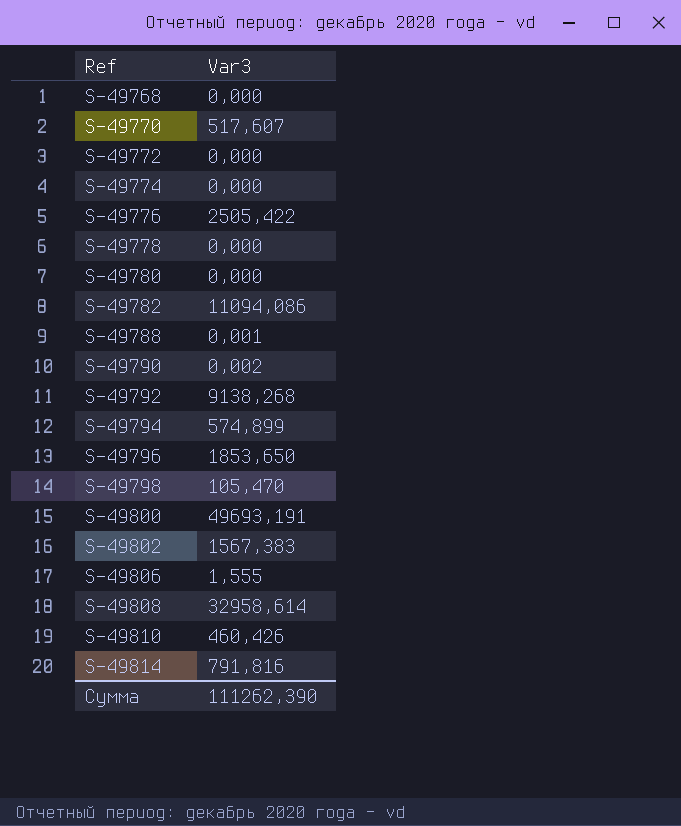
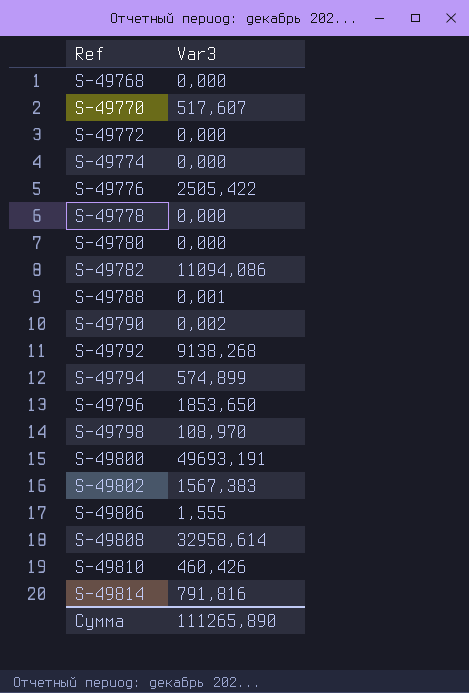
S-49798 | Var3: 105,470 -> 108,970
Сумма | Var3: 111262,390 -> 111265,890

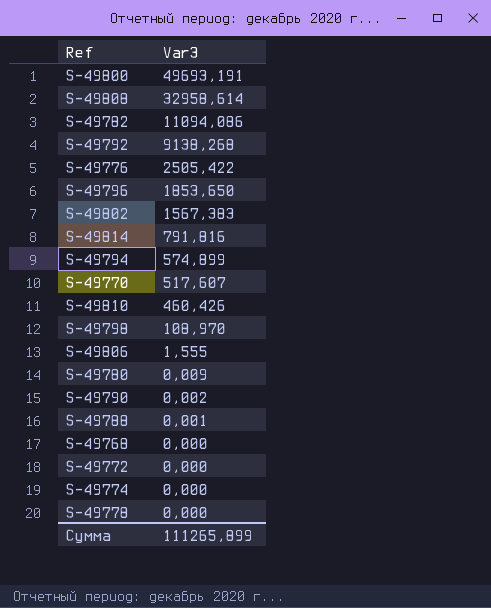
row order: Ref ascending -> Var3 descending
S-49780 | Var3: 0,000 -> 0,009
Сумма | Var3: 111265,890 -> 111265,899

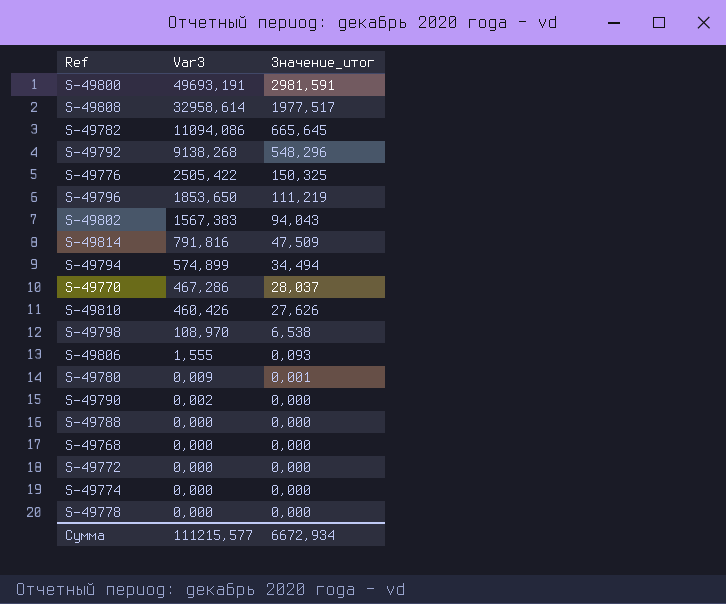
column Значение_итог | formula: none -> [Var3] * 0,06
S-49770 | Var3: 517,607 -> 467,286
S-49788 | Var3: 0,001 -> 0,000
Сумма | Var3: 111265,899 -> 111215,577

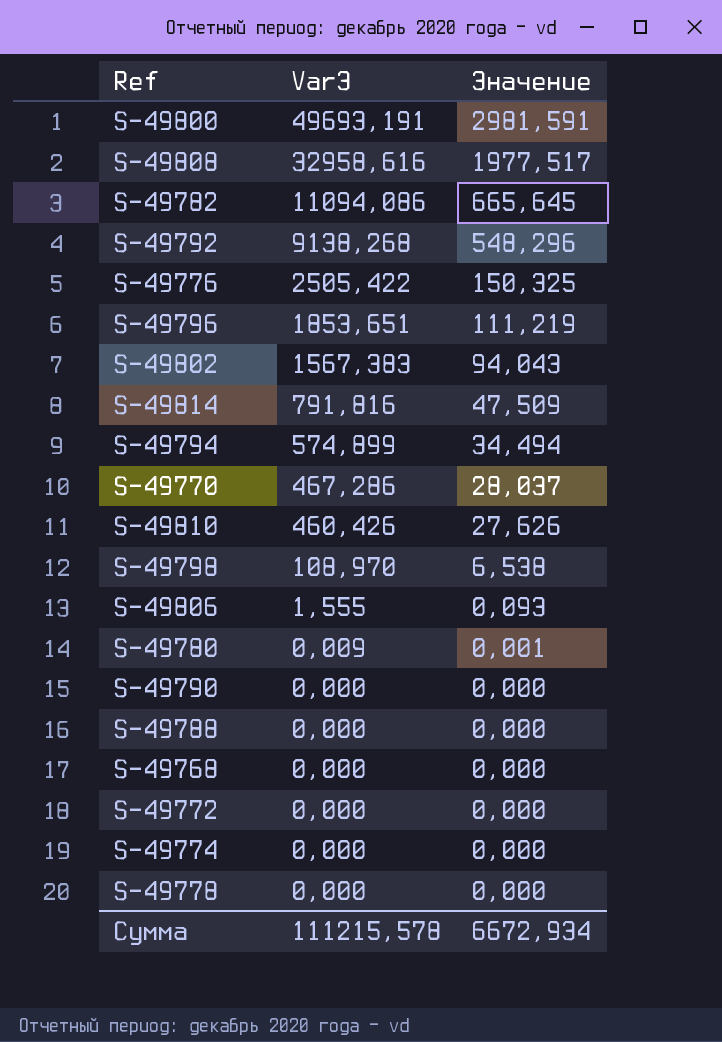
column name: Значение_итог -> Значение
S-49808 | Var3: 32958,614 -> 32958,616
S-49796 | Var3: 1853,650 -> 1853,651
S-49790 | Var3: 0,002 -> 0,000
Сумма | Var3: 111215,577 -> 111215,578

